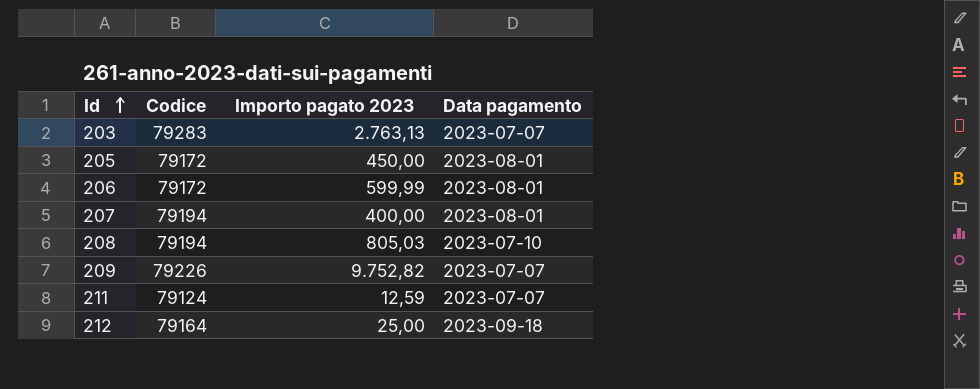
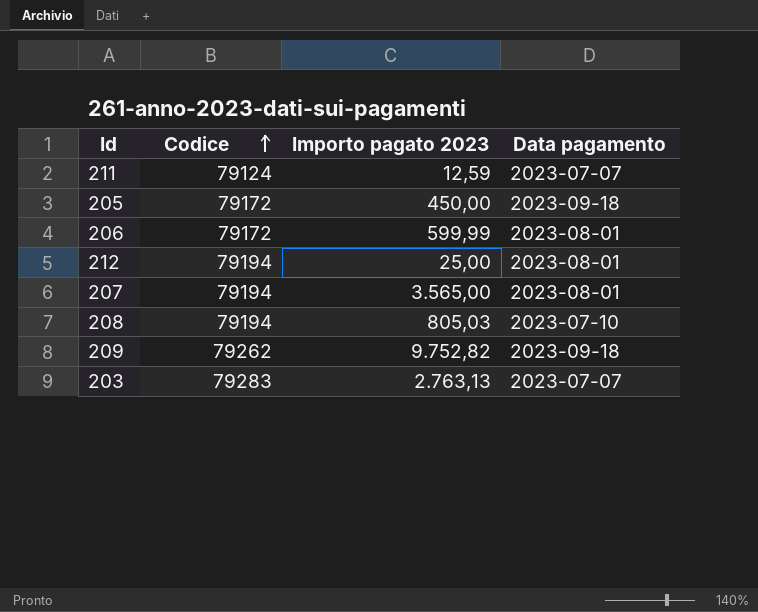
row order: Id ascending -> Codice ascending
205 | Data pagamento: 2023-08-01 -> 2023-09-18
212 | Codice: 79164 -> 79194
212 | Data pagamento: 2023-09-18 -> 2023-08-01
207 | Importo pagato 2023: 400,00 -> 3.565,00
209 | Codice: 79226 -> 79262
209 | Data pagamento: 2023-07-07 -> 2023-09-18

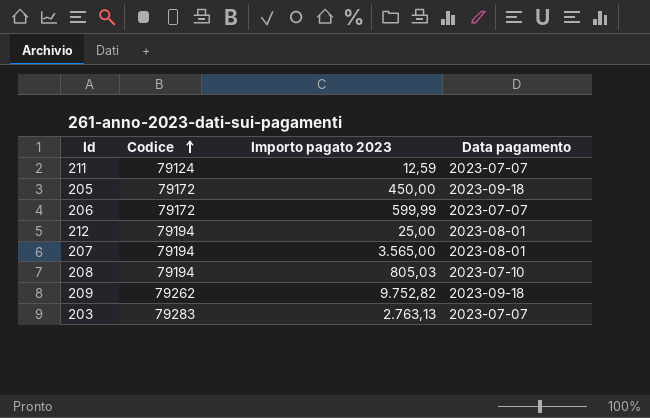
206 | Data pagamento: 2023-08-01 -> 2023-07-07

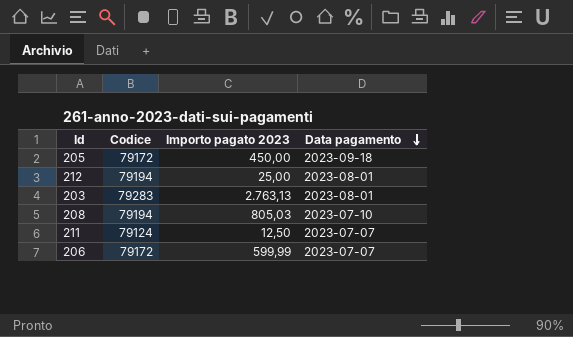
row order: Codice ascending -> Data pagamento descending
row 207: 79194 | 3.565,00 | 2023-08-01 -> none
row 209: 79262 | 9.752,82 | 2023-09-18 -> none
203 | Data pagamento: 2023-07-07 -> 2023-08-01
211 | Importo pagato 2023: 12,59 -> 12,50

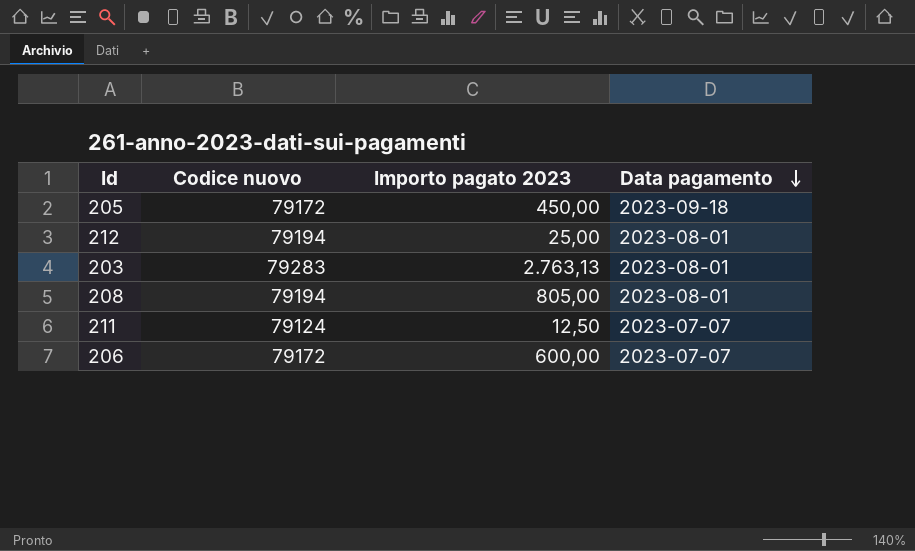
column name: Codice -> Codice nuovo
208 | Importo pagato 2023: 805,03 -> 805,00
208 | Data pagamento: 2023-07-10 -> 2023-08-01
206 | Importo pagato 2023: 599,99 -> 600,00

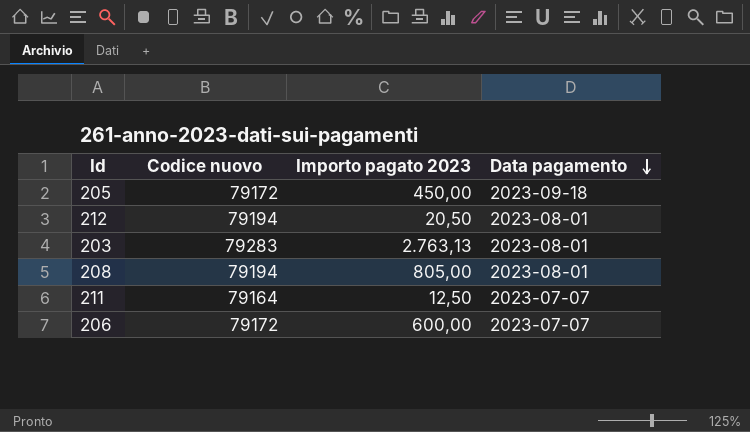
212 | Importo pagato 2023: 25,00 -> 20,50
211 | Codice nuovo: 79124 -> 79164

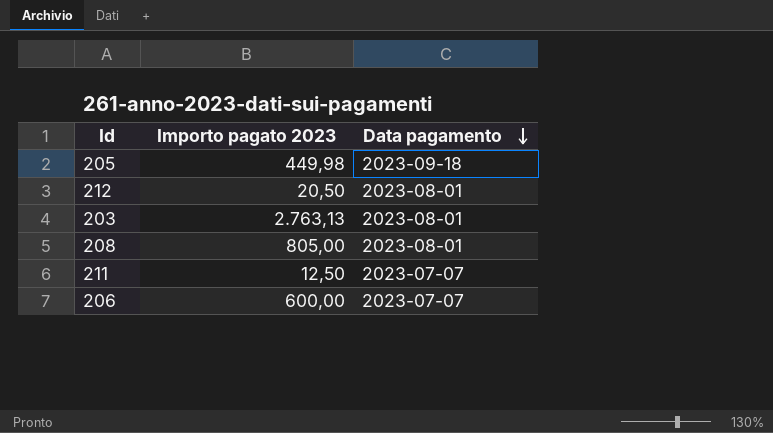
column Codice nuovo | position: 2 -> none
205 | Importo pagato 2023: 450,00 -> 449,98

